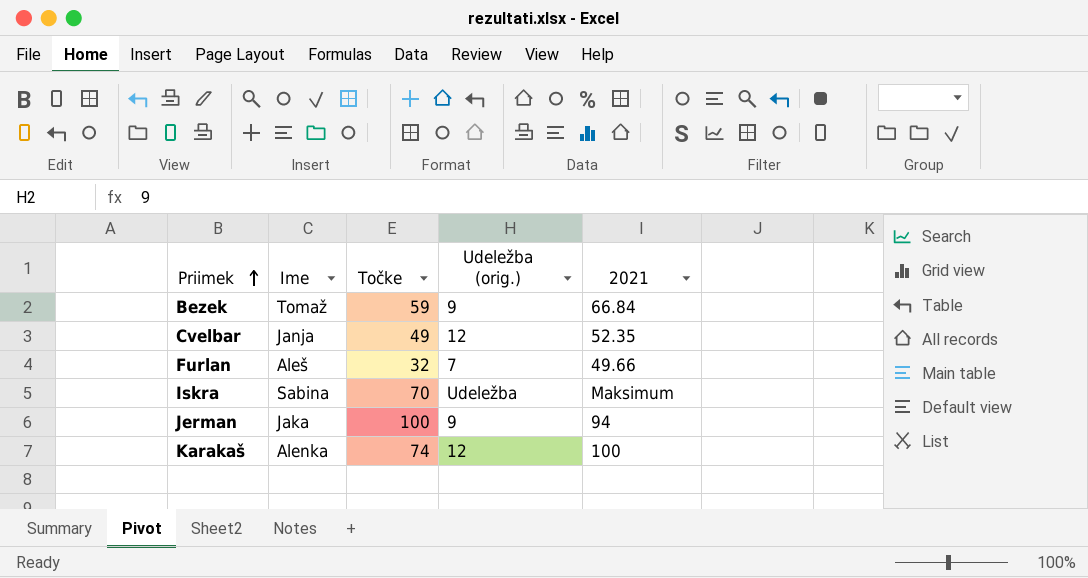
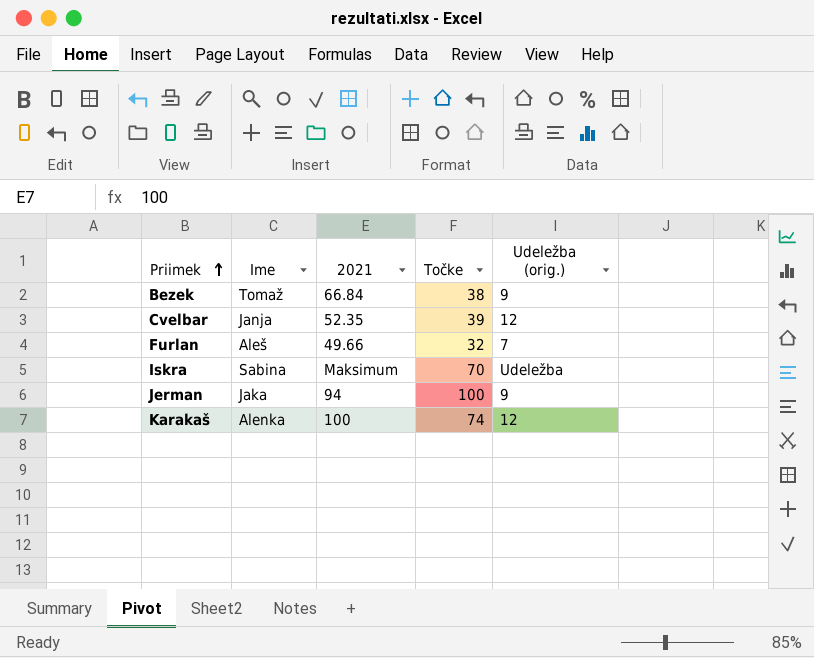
column 2021 | position: 5 -> 3
Bezek | Točke: 59 -> 38
Cvelbar | Točke: 49 -> 39

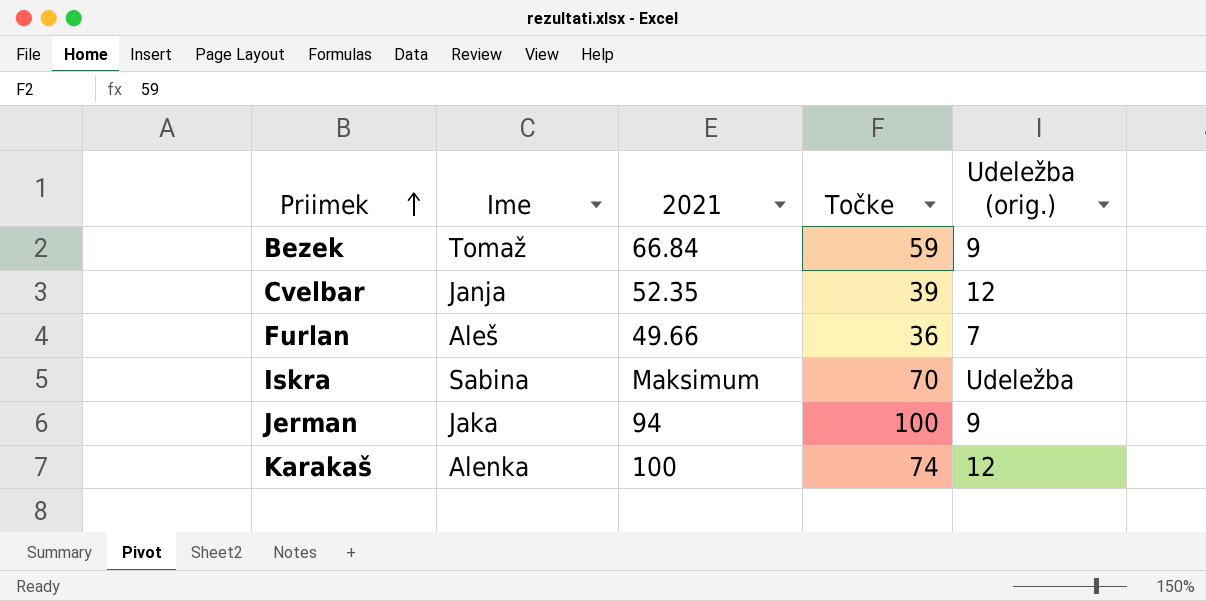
Bezek | Točke: 38 -> 59
Furlan | Točke: 32 -> 36

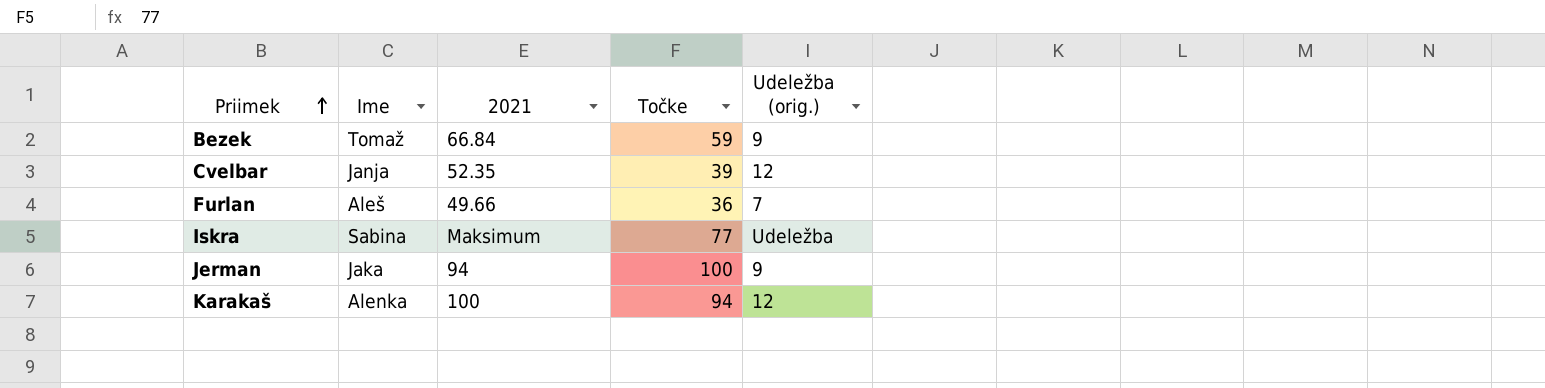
Iskra | Točke: 70 -> 77
Karakaš | Točke: 74 -> 94

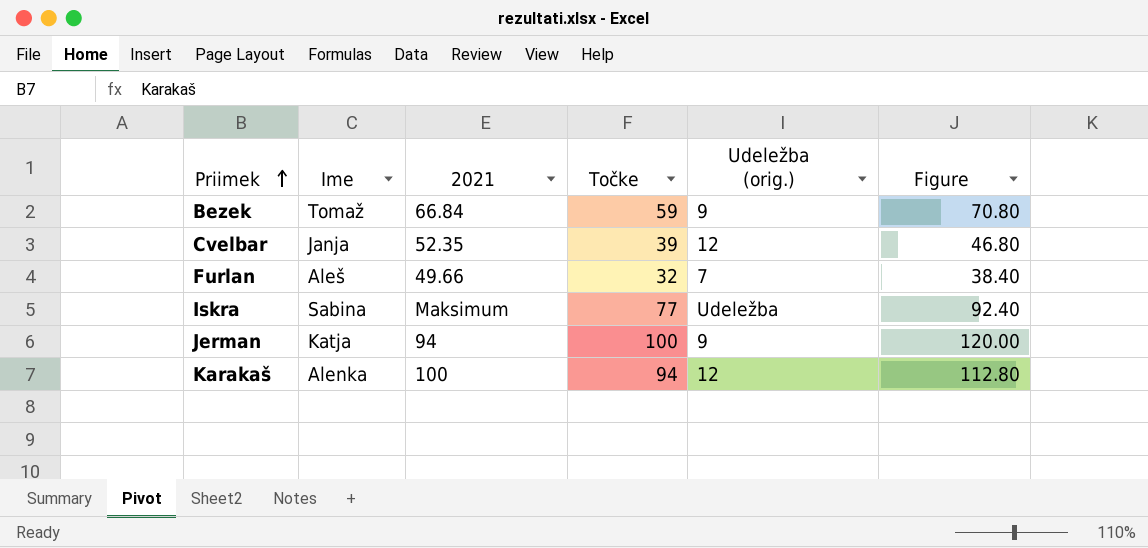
column Figure | formula: none -> [Točke] * 1.2
Furlan | Točke: 36 -> 32
Jerman | Ime: Jaka -> Katja

